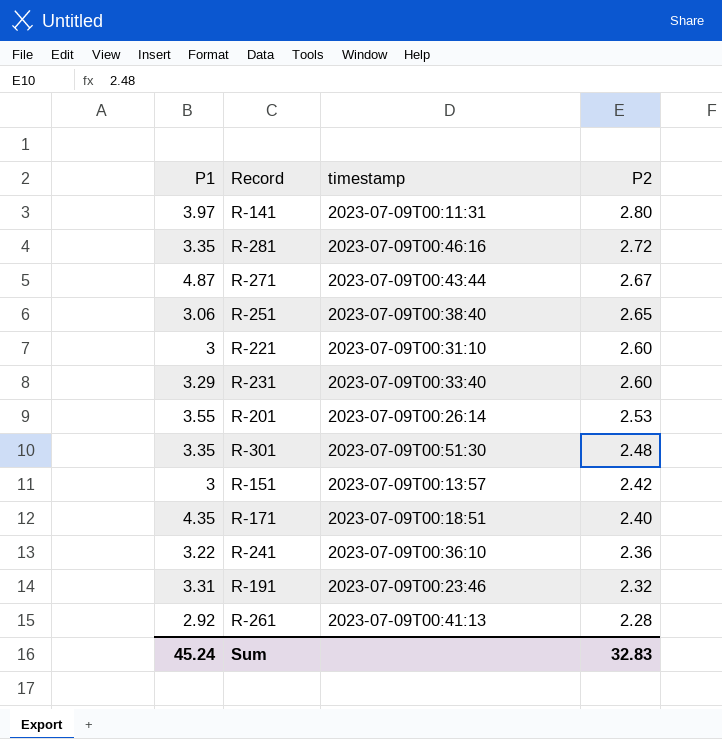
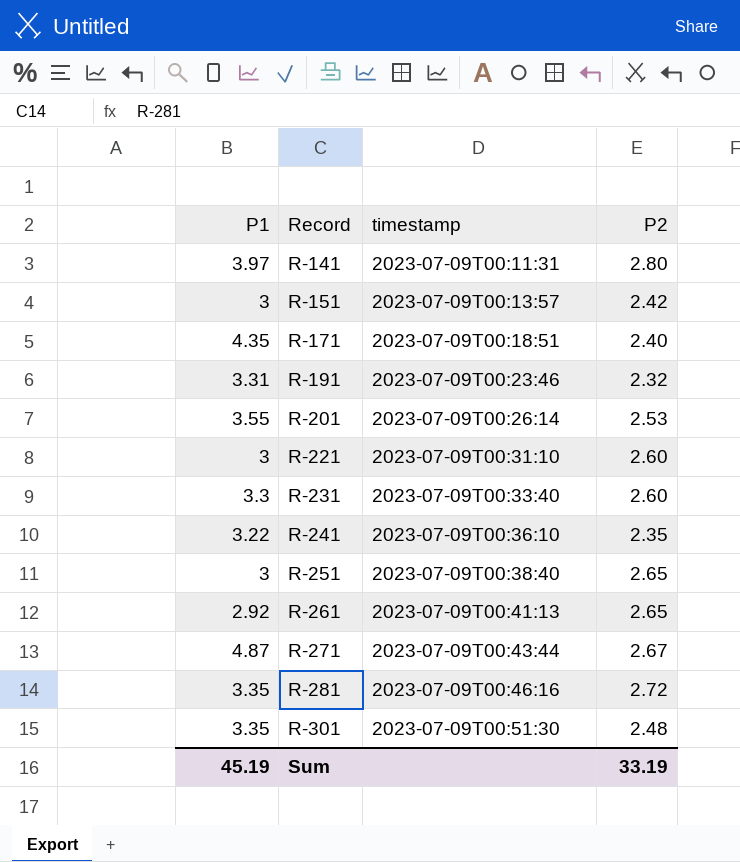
row order: P2 descending -> Record ascending
R-231 | P1: 3.29 -> 3.3
R-241 | P2: 2.36 -> 2.35
R-251 | P1: 3.06 -> 3
R-261 | P2: 2.28 -> 2.65
Sum | P1: 45.24 -> 45.19
Sum | P2: 32.83 -> 33.19

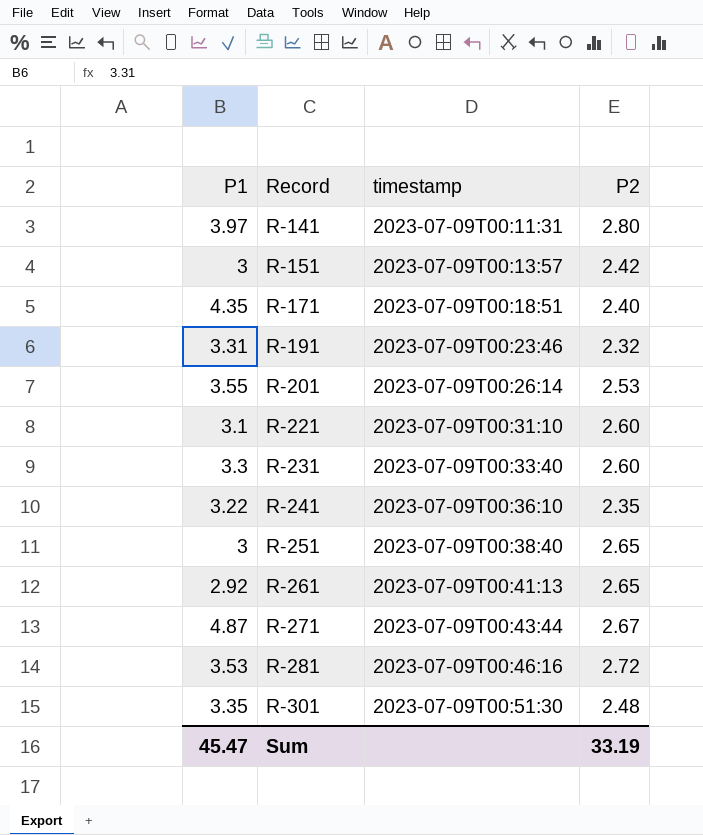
R-221 | P1: 3 -> 3.1
R-281 | P1: 3.35 -> 3.53
Sum | P1: 45.19 -> 45.47

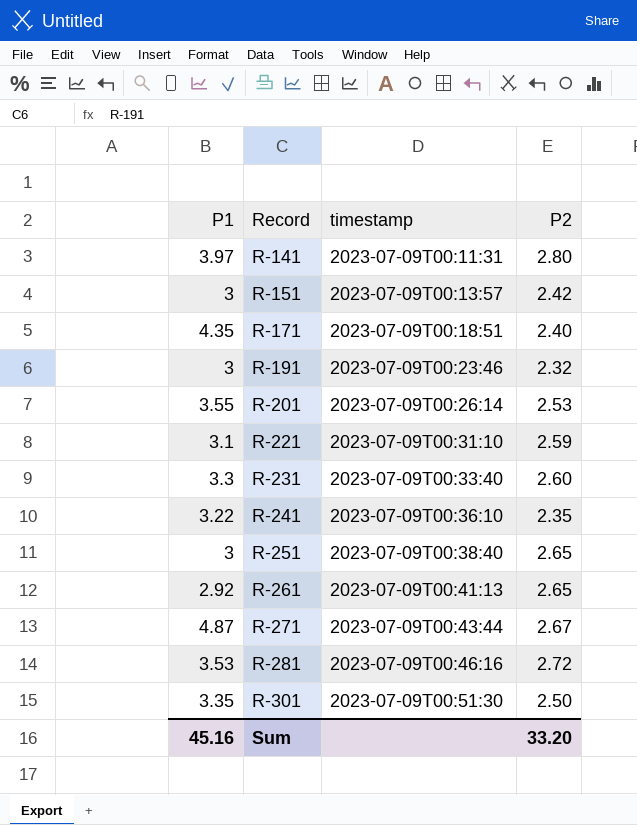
R-191 | P1: 3.31 -> 3
R-221 | P2: 2.60 -> 2.59
R-301 | P2: 2.48 -> 2.50
Sum | P1: 45.47 -> 45.16
Sum | P2: 33.19 -> 33.20

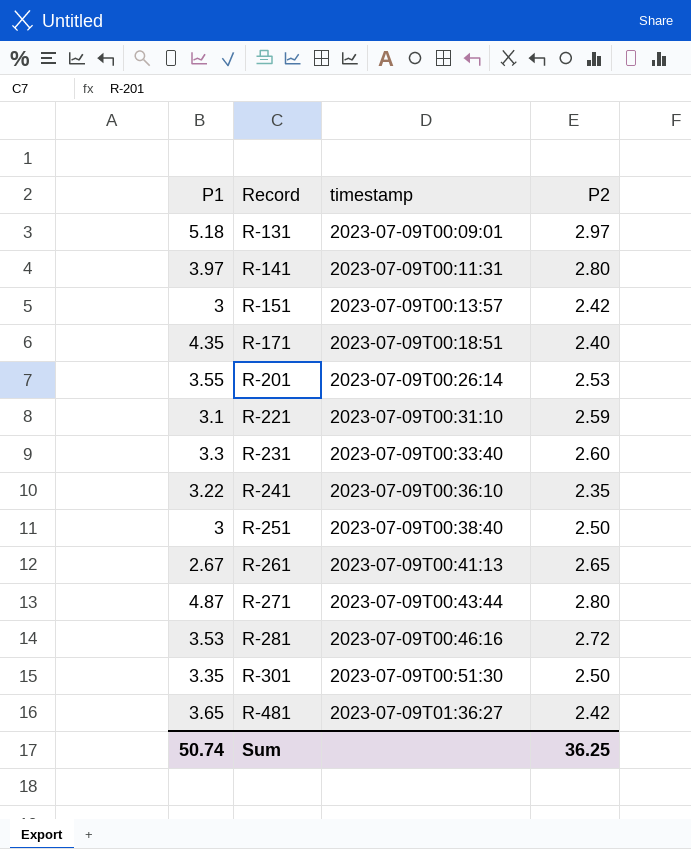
row R-191: 3 | 2023-07-09T00:23:46 | 2.32 -> none
row R-131: none -> 5.18 | 2023-07-09T00:09:01 | 2.97
R-251 | P2: 2.65 -> 2.50
R-261 | P1: 2.92 -> 2.67
R-271 | P2: 2.67 -> 2.80
row R-481: none -> 3.65 | 2023-07-09T01:36:27 | 2.42
Sum | P1: 45.16 -> 50.74
Sum | P2: 33.20 -> 36.25

